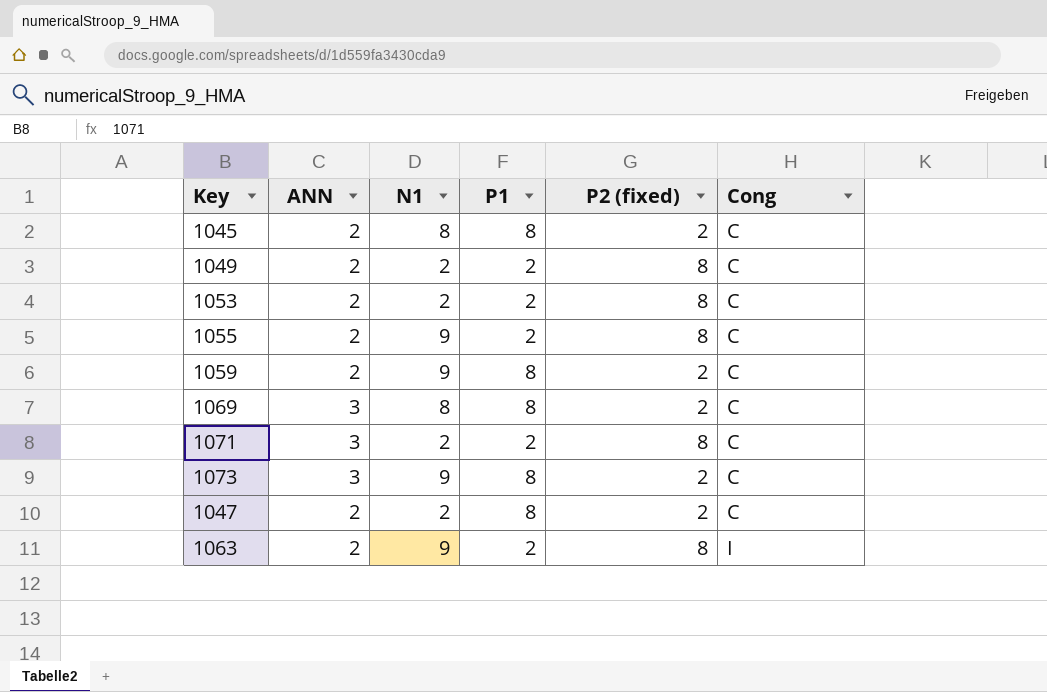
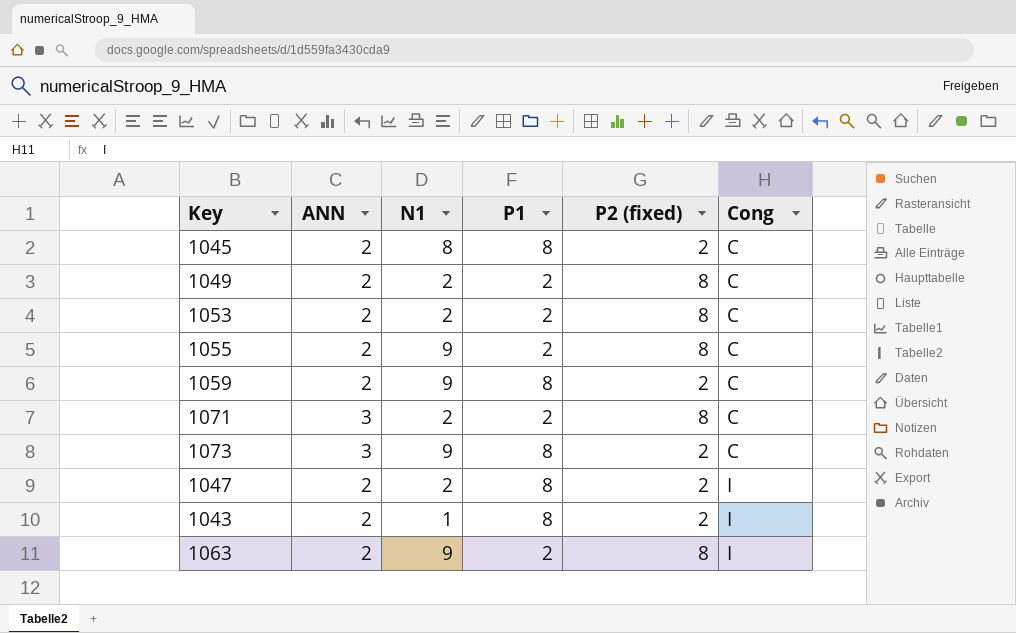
row 1069: 3 | 8 | 8 | 2 | C -> none
1047 | Cong: C -> I
row 1043: none -> 2 | 1 | 8 | 2 | I

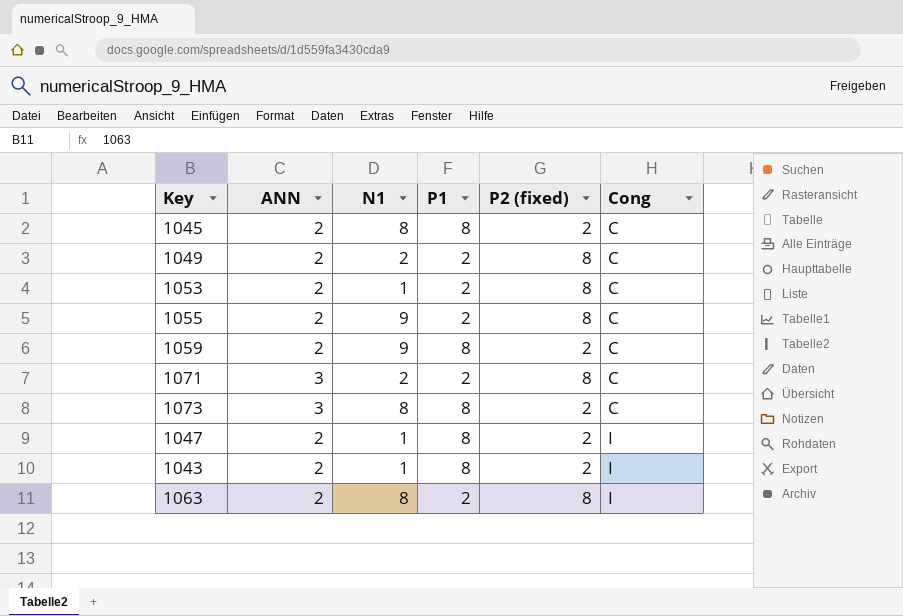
1053 | N1: 2 -> 1
1073 | N1: 9 -> 8
1047 | N1: 2 -> 1
1063 | N1: 9 -> 8

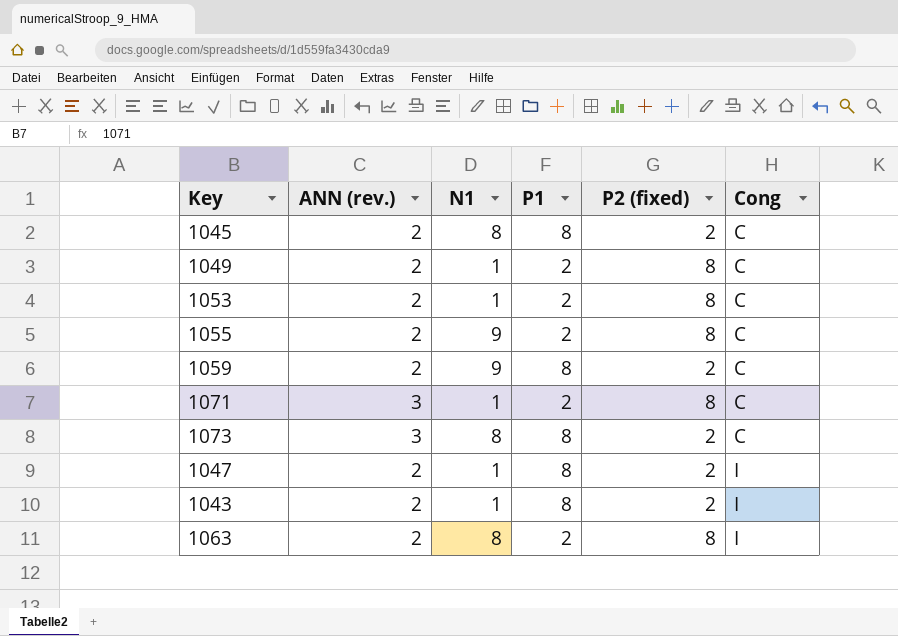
column name: ANN -> ANN (rev.)
1049 | N1: 2 -> 1
1071 | N1: 2 -> 1

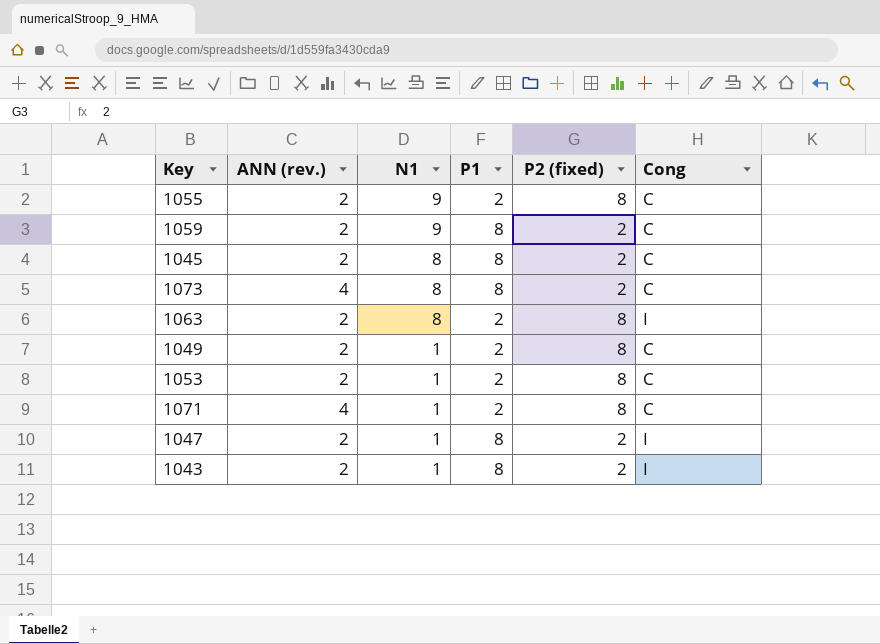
row order: Cong ascending -> N1 descending
1073 | ANN (rev.): 3 -> 4
1071 | ANN (rev.): 3 -> 4

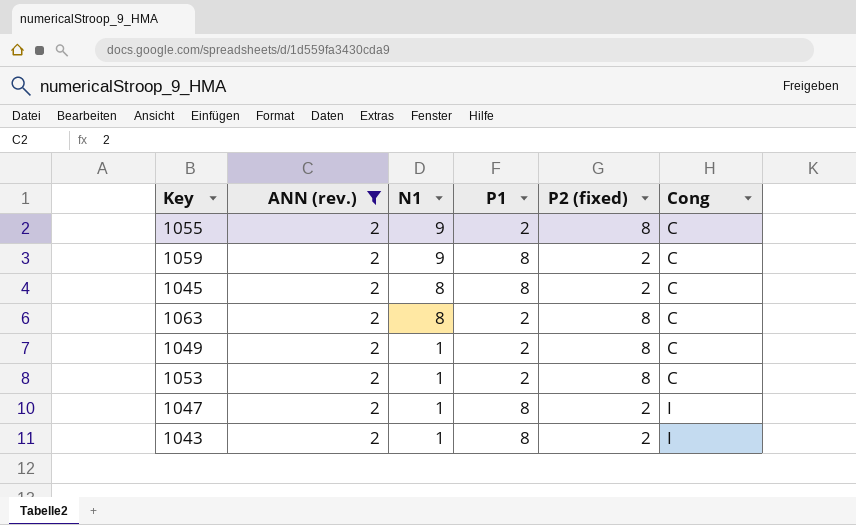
filter: none -> ANN (rev.) = 2
1063 | Cong: I -> C

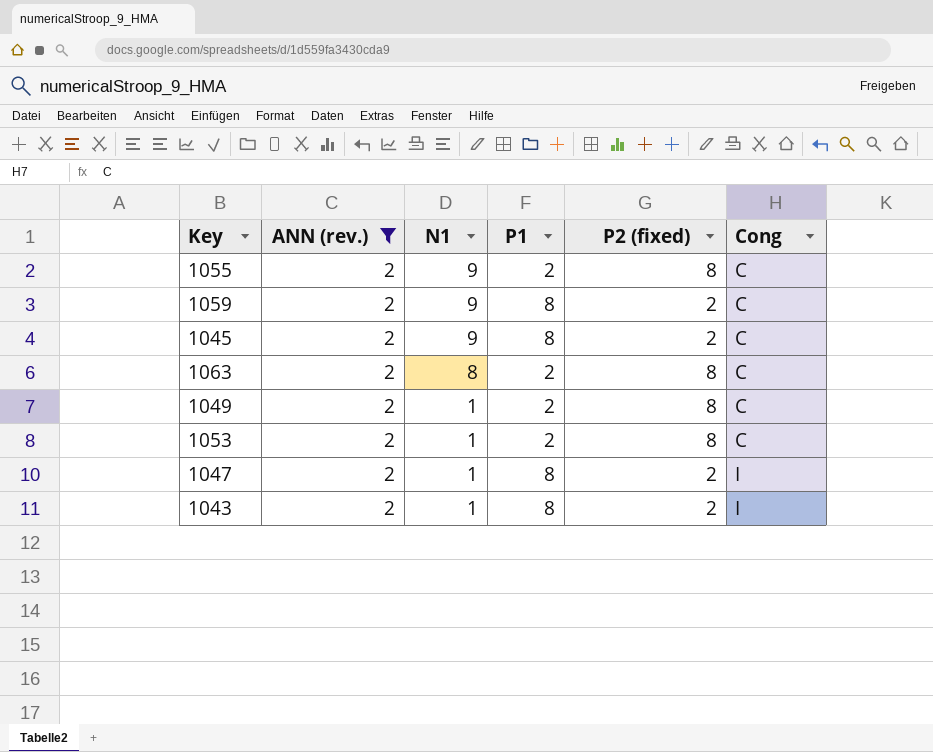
1045 | N1: 8 -> 9

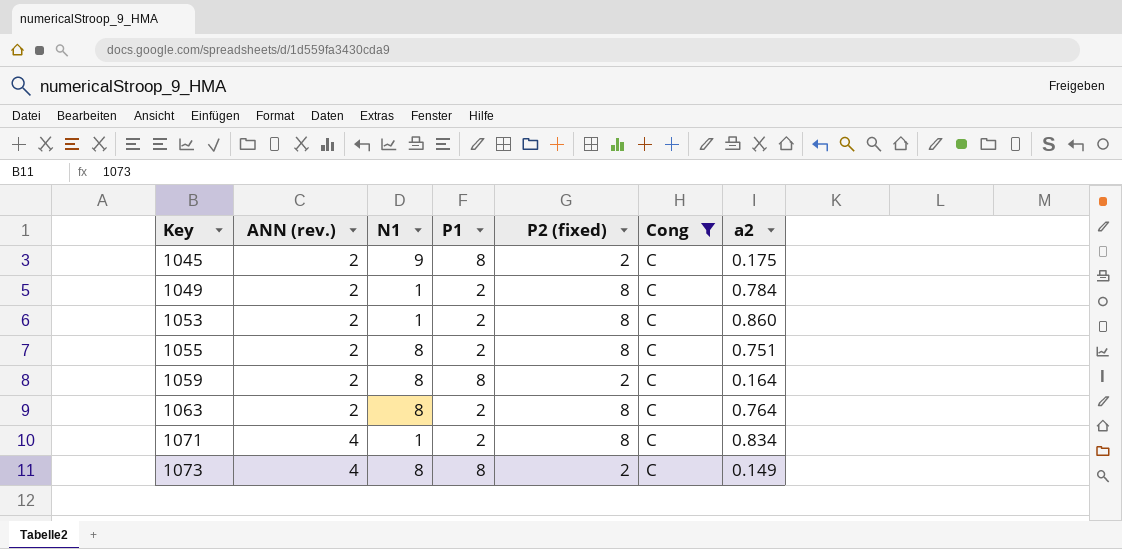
filter: ANN (rev.) = 2 -> Cong = C
row order: N1 descending -> Key ascending
column a2 | position: none -> 7
1055 | N1: 9 -> 8
1059 | N1: 9 -> 8

